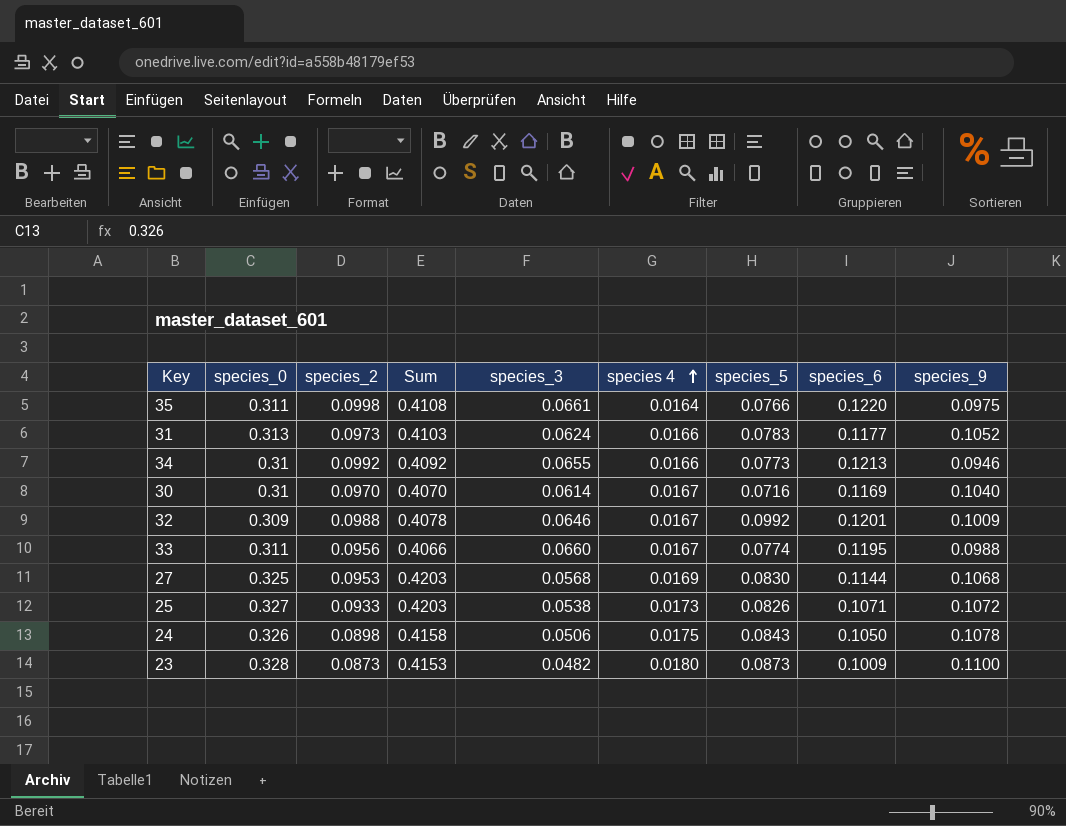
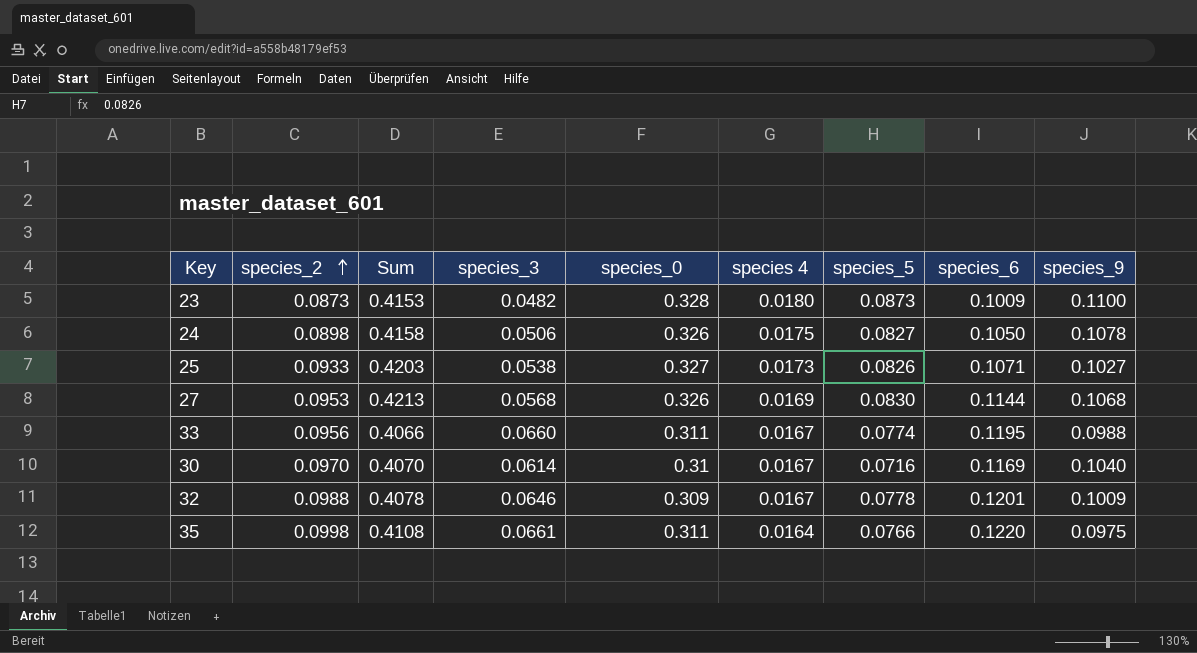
row order: species 4 ascending -> species_2 ascending
column species_0 | position: 2 -> 5
row 31: 0.313 | 0.0973 | 0.4103 | 0.0624 | 0.0166 | 0.0783 | 0.1177 | 0.1052 -> none
row 34: 0.31 | 0.0992 | 0.4092 | 0.0655 | 0.0166 | 0.0773 | 0.1213 | 0.0946 -> none
24 | species_5: 0.0843 -> 0.0827
25 | species_9: 0.1072 -> 0.1027
27 | Sum: 0.4203 -> 0.4213
27 | species_0: 0.325 -> 0.326
32 | species_5: 0.0992 -> 0.0778

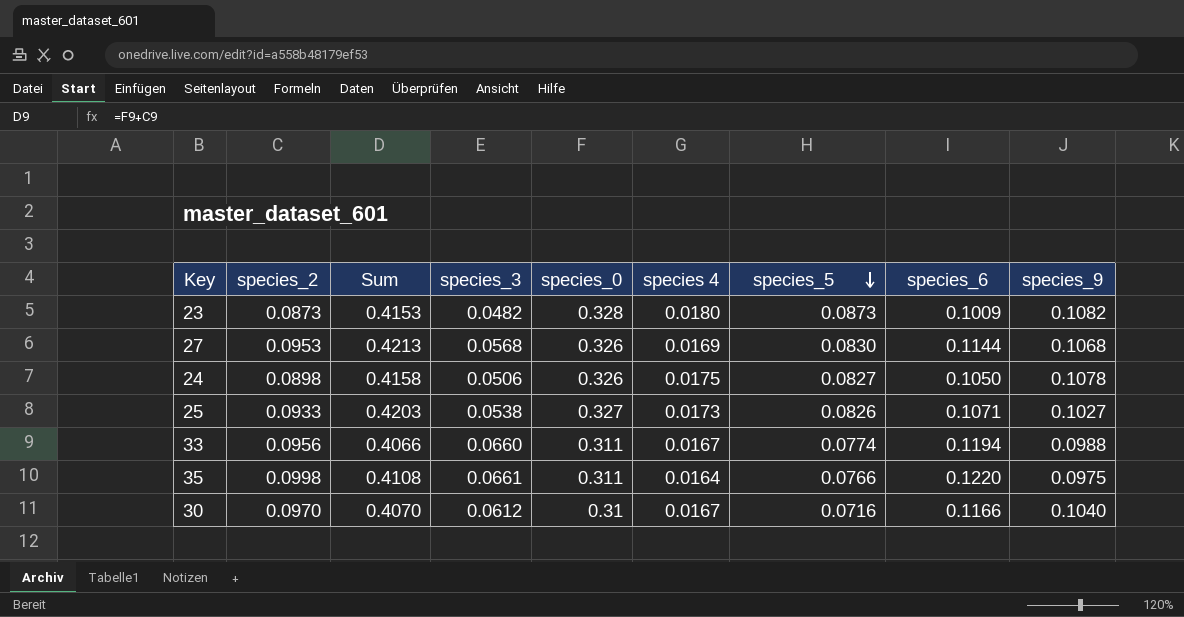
row order: species_2 ascending -> species_5 descending
row 32: 0.0988 | 0.4078 | 0.0646 | 0.309 | 0.0167 | 0.0778 | 0.1201 | 0.1009 -> none
23 | species_9: 0.1100 -> 0.1082
33 | species_6: 0.1195 -> 0.1194
30 | species_3: 0.0614 -> 0.0612
30 | species_6: 0.1169 -> 0.1166

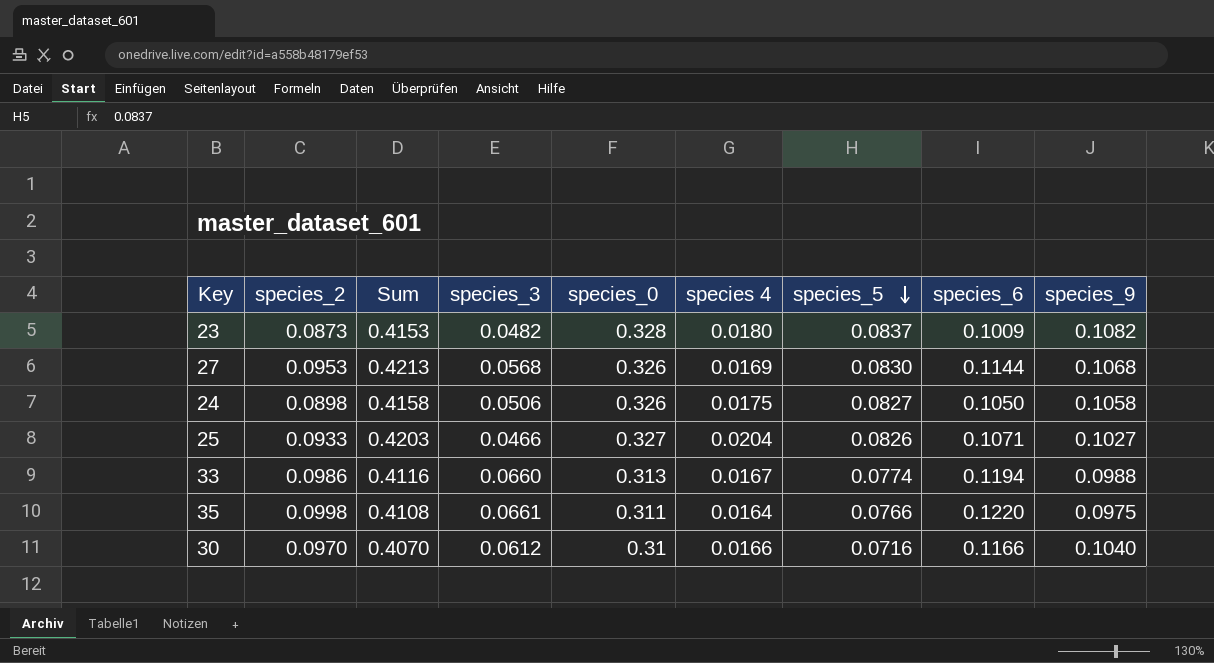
23 | species_5: 0.0873 -> 0.0837
24 | species_9: 0.1078 -> 0.1058
25 | species_3: 0.0538 -> 0.0466
25 | species 4: 0.0173 -> 0.0204
33 | species_2: 0.0956 -> 0.0986
33 | Sum: 0.4066 -> 0.4116
33 | species_0: 0.311 -> 0.313
30 | species 4: 0.0167 -> 0.0166

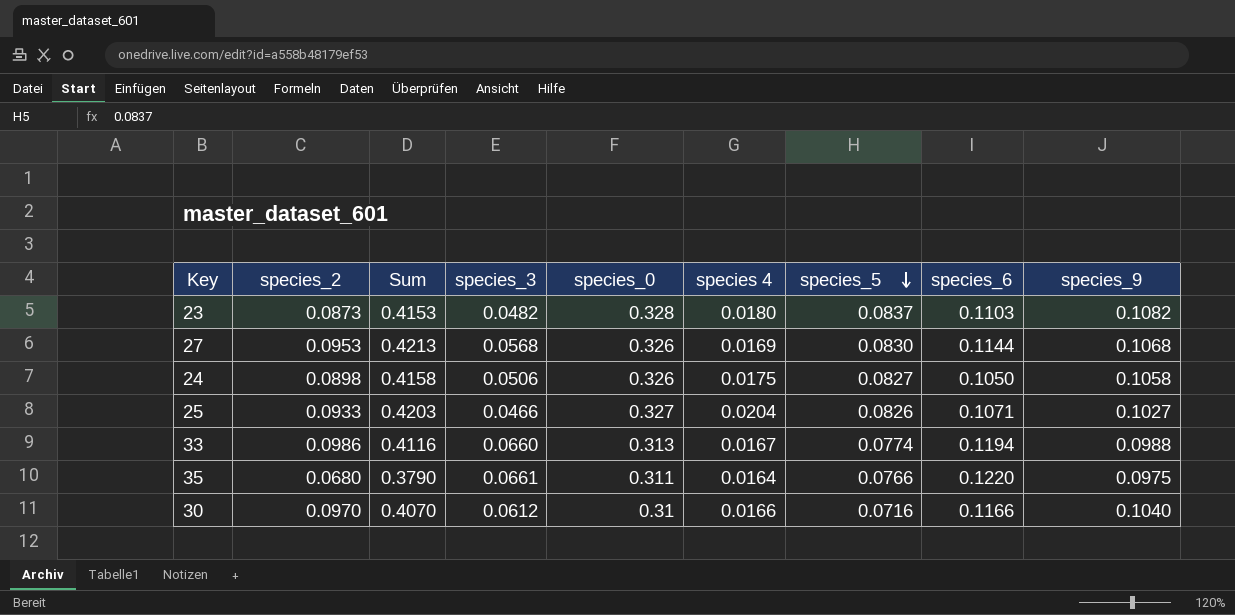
23 | species_6: 0.1009 -> 0.1103
35 | species_2: 0.0998 -> 0.0680
35 | Sum: 0.4108 -> 0.3790

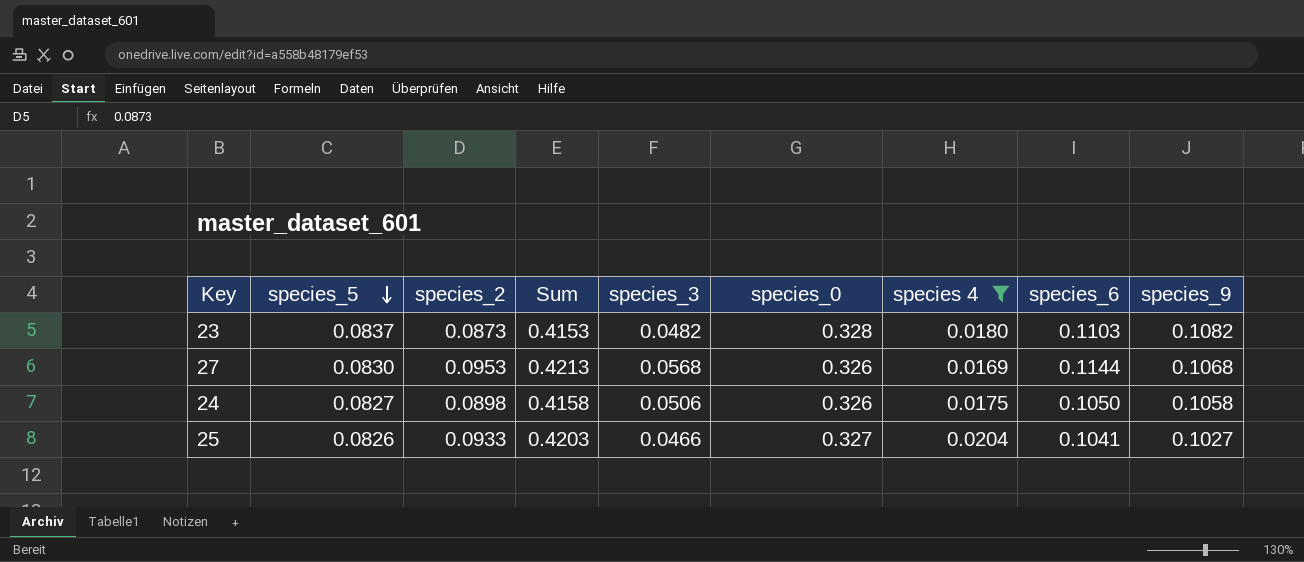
filter: none -> species 4 >= 0.0169
column species_5 | position: 7 -> 2
25 | species_6: 0.1071 -> 0.1041

